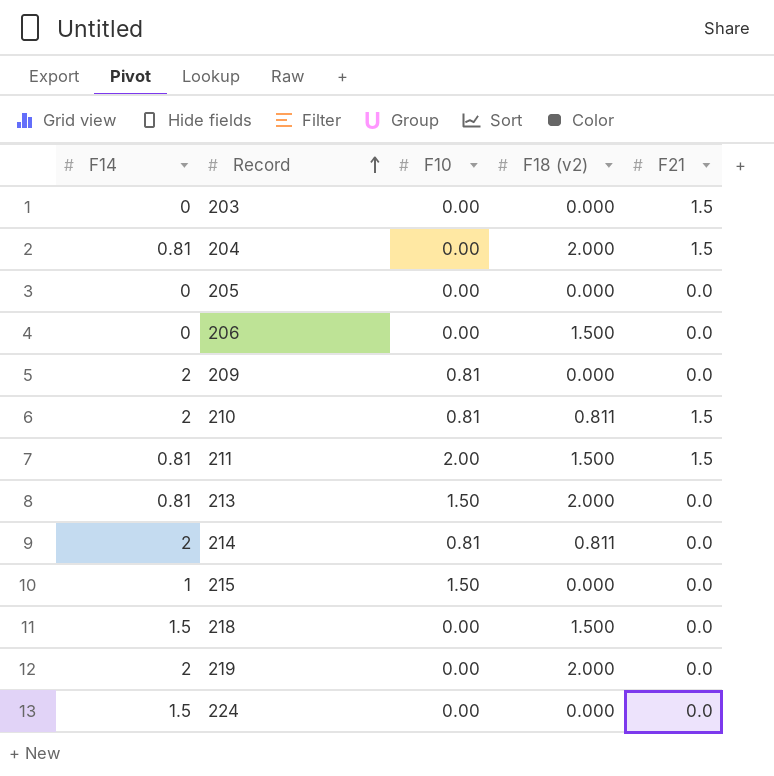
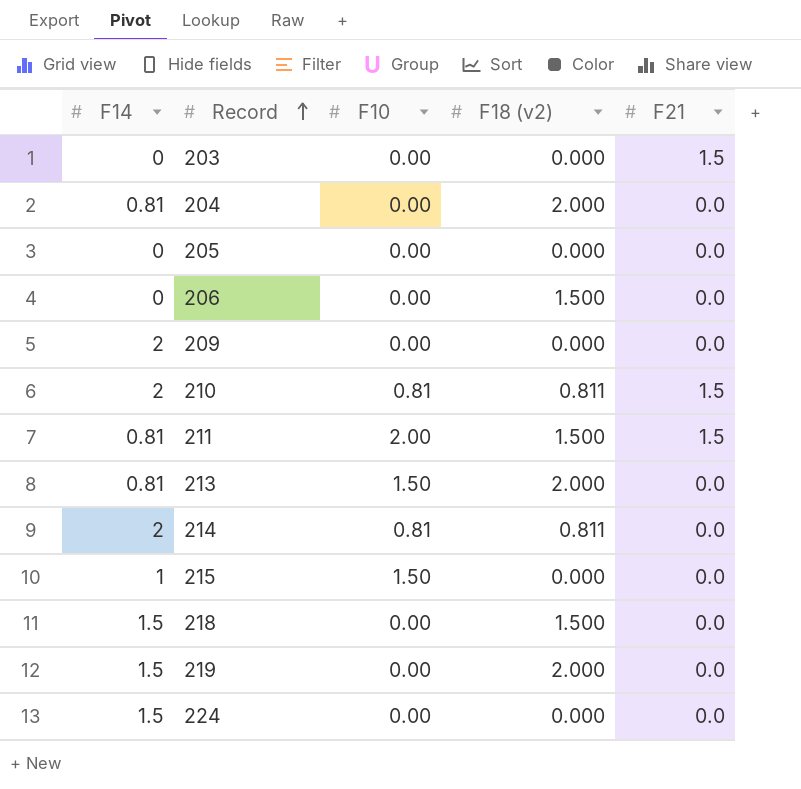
204 | F21: 1.5 -> 0.0
209 | F10: 0.81 -> 0.00
219 | F14: 2 -> 1.5

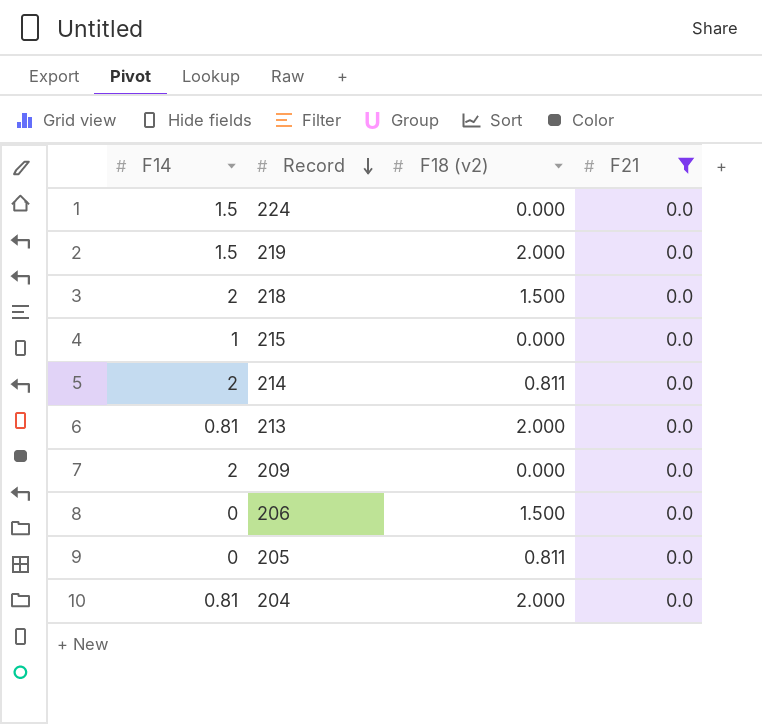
filter: none -> F21 = 0.0
row order: Record ascending -> Record descending
column F10 | position: 3 -> none
218 | F14: 1.5 -> 2
205 | F18 (v2): 0.000 -> 0.811

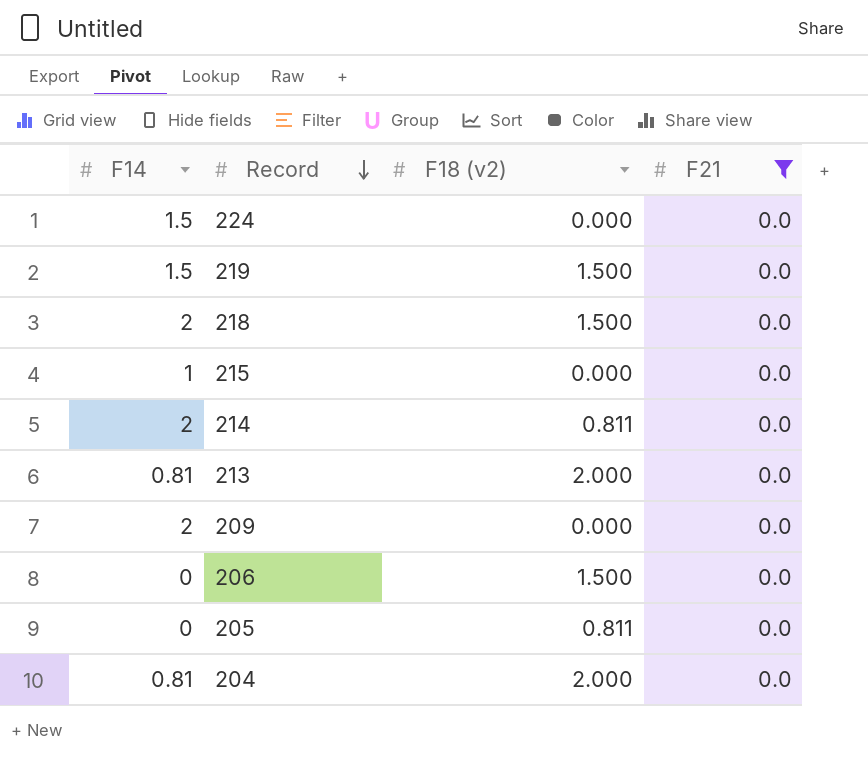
219 | F18 (v2): 2.000 -> 1.500

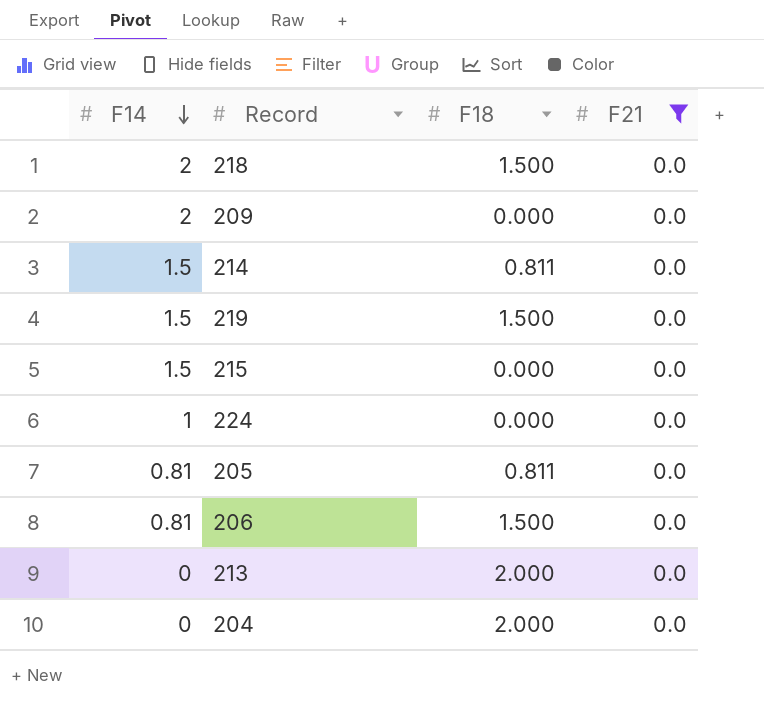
row order: Record descending -> F14 descending
column name: F18 (v2) -> F18
214 | F14: 2 -> 1.5
215 | F14: 1 -> 1.5
224 | F14: 1.5 -> 1
205 | F14: 0 -> 0.81
206 | F14: 0 -> 0.81
213 | F14: 0.81 -> 0
204 | F14: 0.81 -> 0

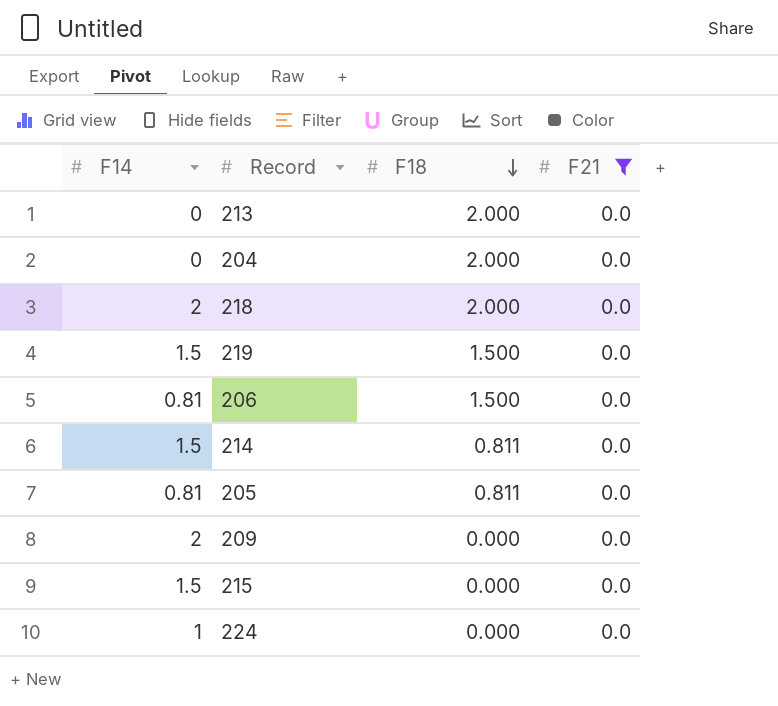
row order: F14 descending -> F18 descending
218 | F18: 1.500 -> 2.000

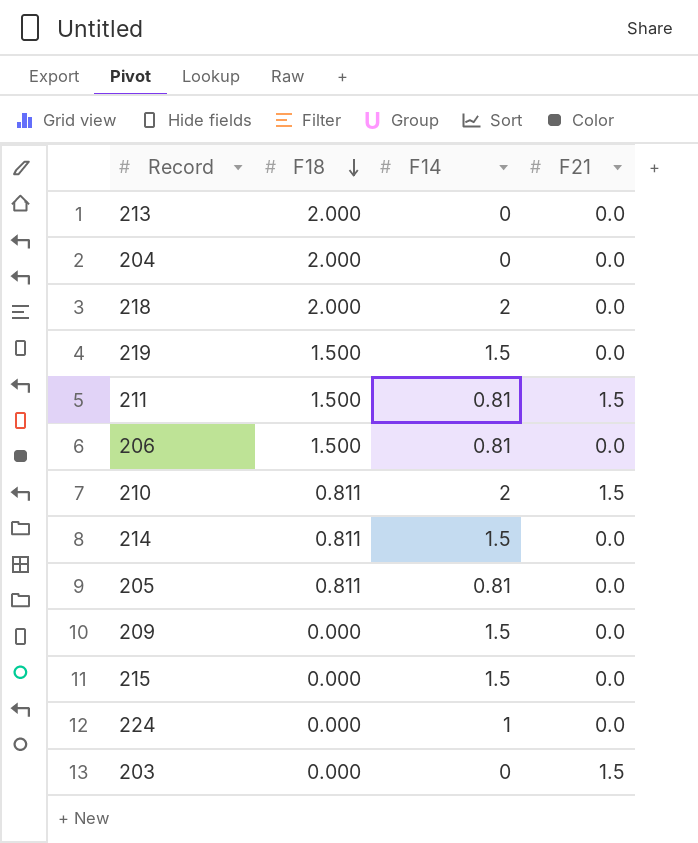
filter: F21 = 0.0 -> none
column F14 | position: 1 -> 3
209 | F14: 2 -> 1.5

